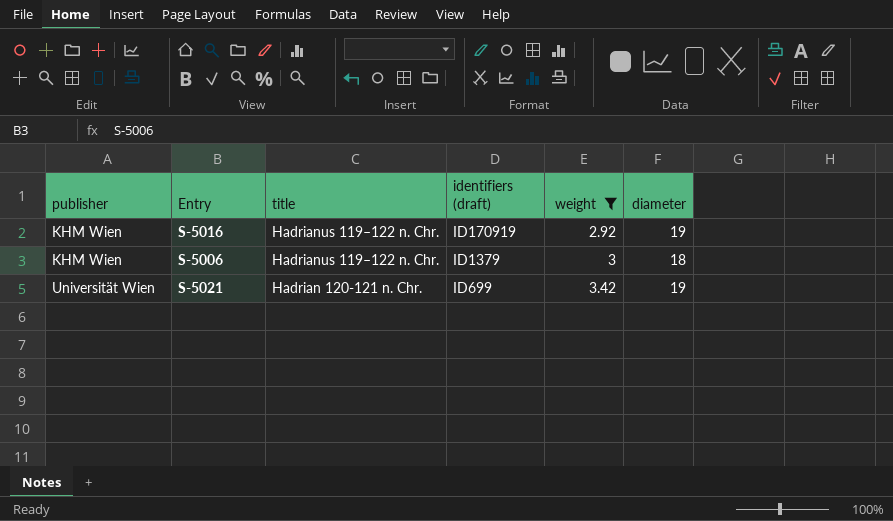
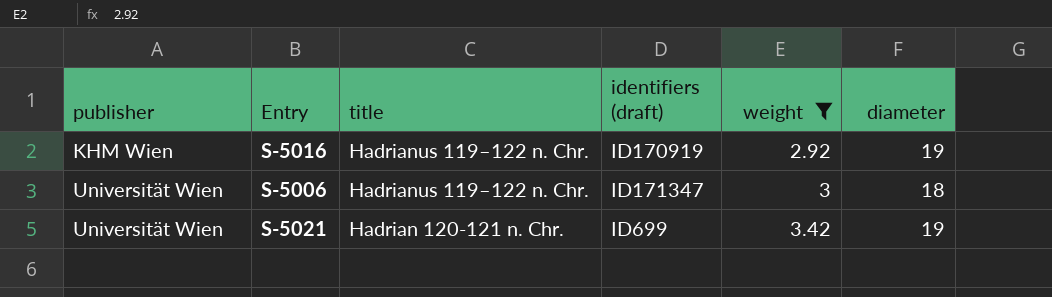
S-5006 | publisher: KHM Wien -> Universität Wien
S-5006 | identifiers (draft): ID1379 -> ID171347

